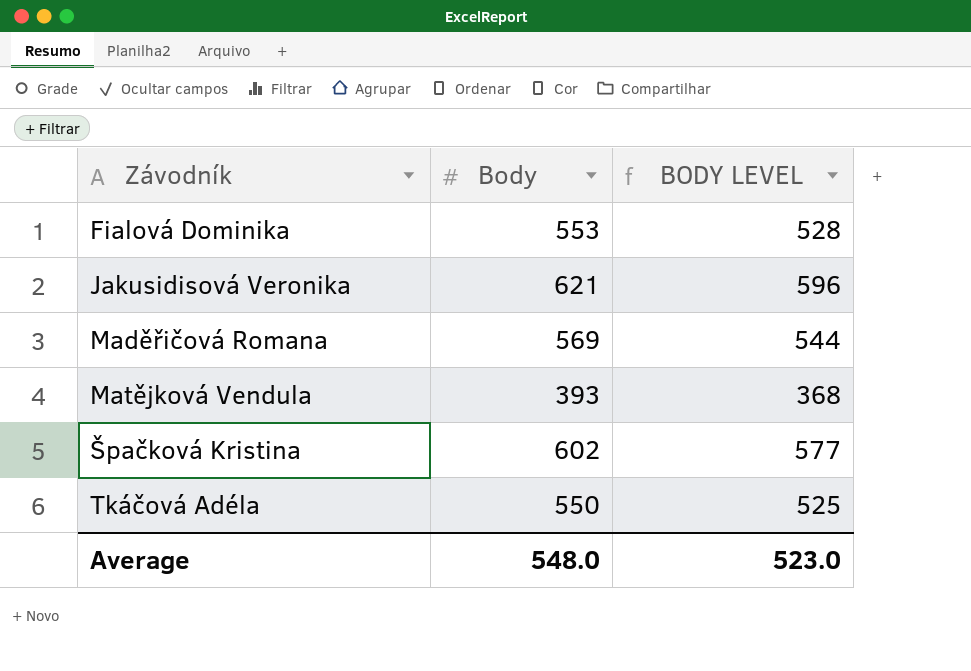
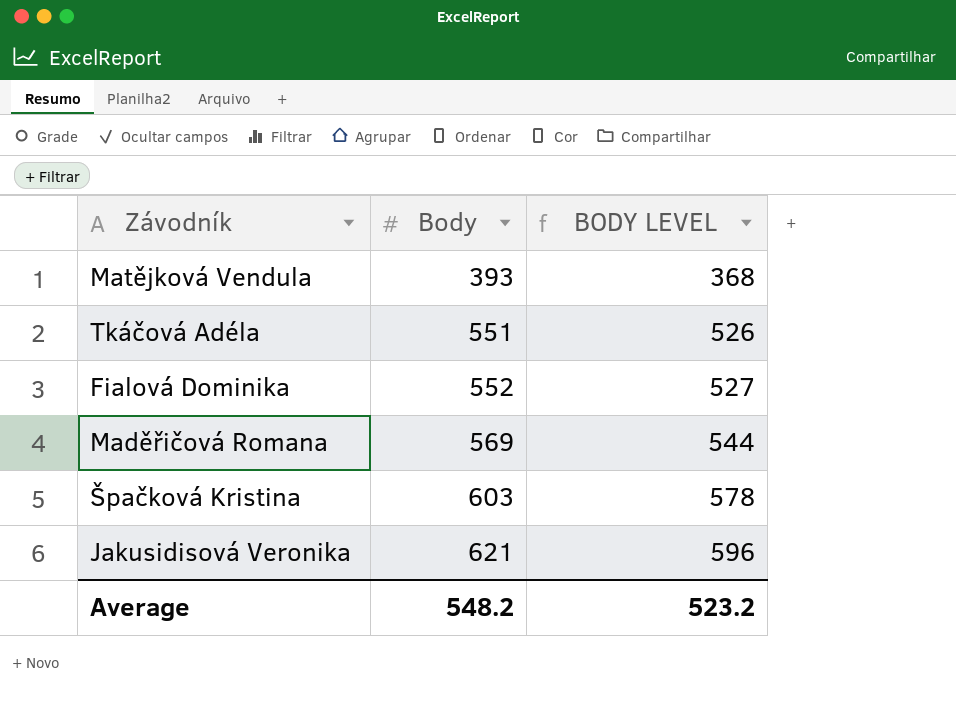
row order: Závodník ascending -> Body ascending
Tkáčová Adéla | Body: 550 -> 551
Tkáčová Adéla | BODY LEVEL: 525 -> 526
Fialová Dominika | Body: 553 -> 552
Fialová Dominika | BODY LEVEL: 528 -> 527
Špačková Kristina | Body: 602 -> 603
Špačková Kristina | BODY LEVEL: 577 -> 578
Average | Body: 548.0 -> 548.2
Average | BODY LEVEL: 523.0 -> 523.2

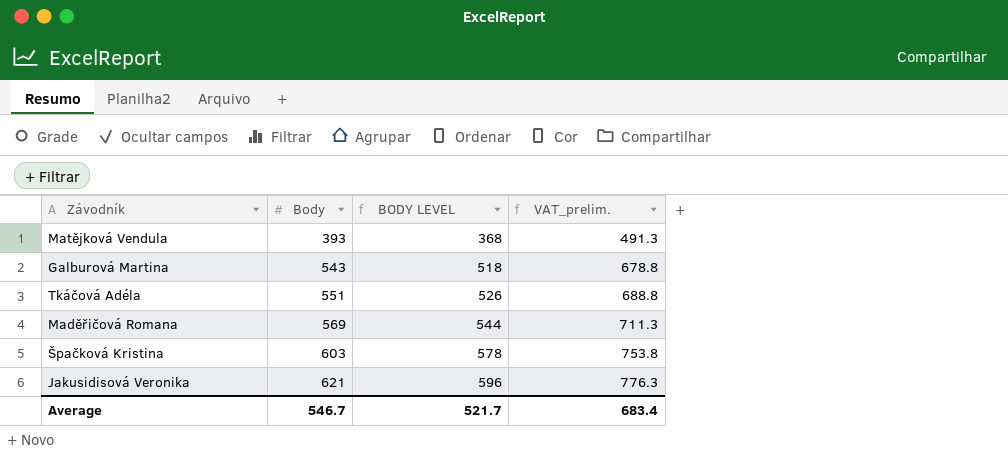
column VAT_prelim. | formula: none -> [Body] * 1.25
row Fialová Dominika: 552 | 527 -> none
row Galburová Martina: none -> 543 | 518 | 678.8
Average | Body: 548.2 -> 546.7
Average | BODY LEVEL: 523.2 -> 521.7

